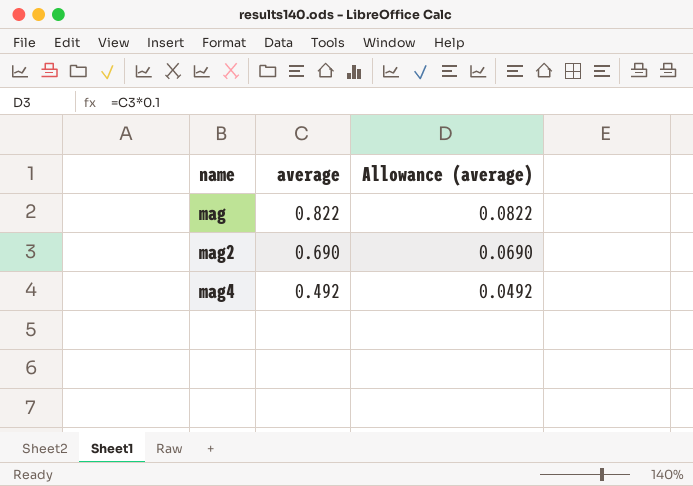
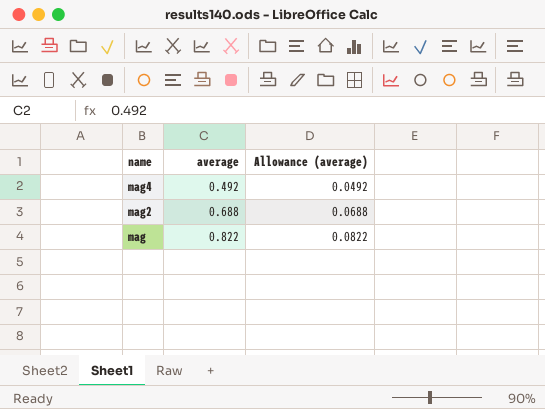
row order: name ascending -> name descending
mag2 | average: 0.690 -> 0.688
mag2 | Allowance (average): 0.0690 -> 0.0688

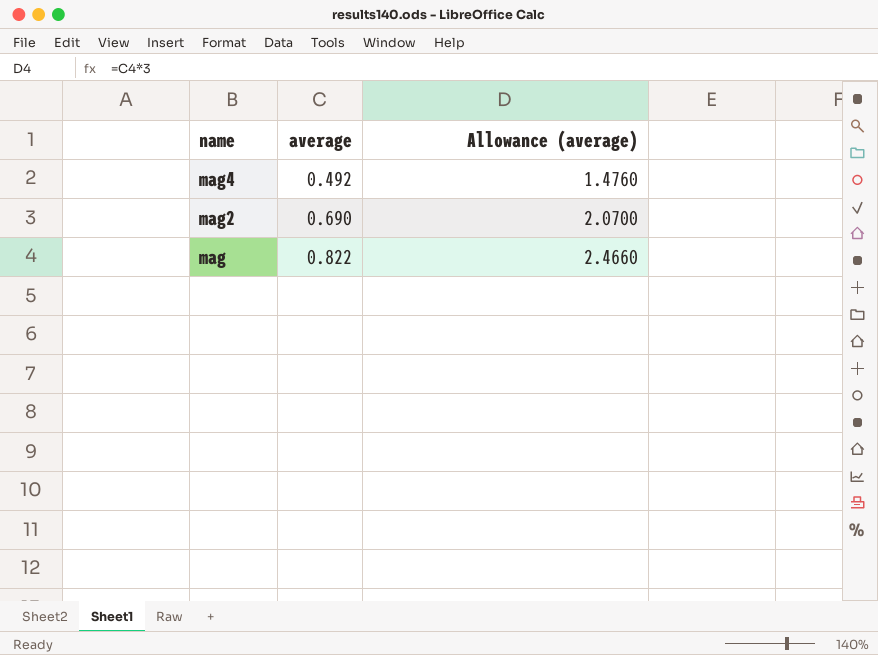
column Allowance (average) | formula: [average] * 0.1 -> [average] * 3
mag2 | average: 0.688 -> 0.690

